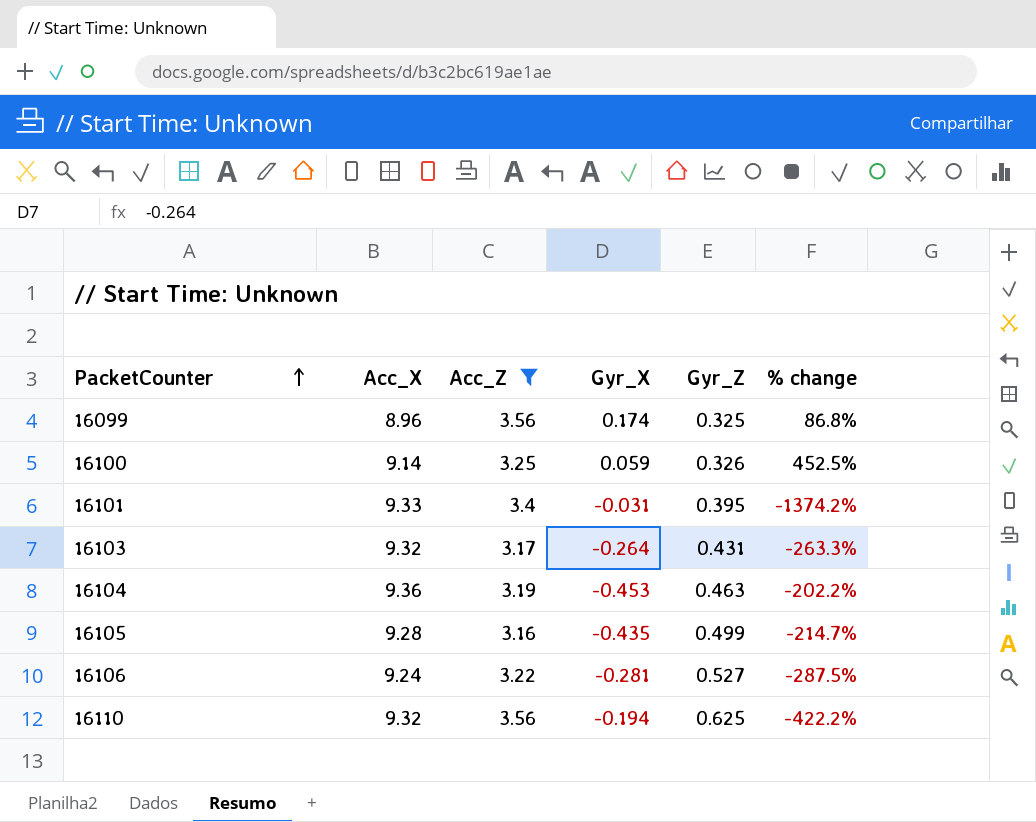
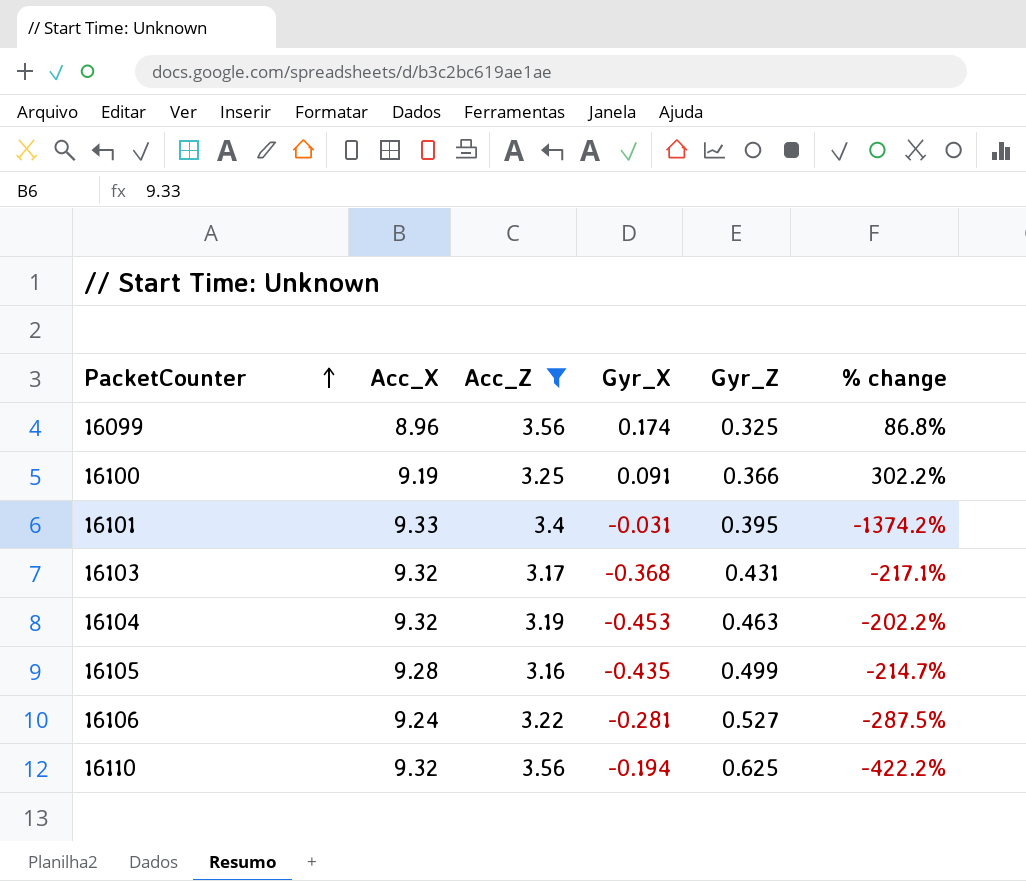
16100 | Acc_X: 9.14 -> 9.19
16100 | Gyr_X: 0.059 -> 0.091
16100 | Gyr_Z: 0.326 -> 0.366
16100 | % change: 452.5% -> 302.2%
16103 | Gyr_X: -0.264 -> -0.368
16103 | % change: -263.3% -> -217.1%
16104 | Acc_X: 9.36 -> 9.32

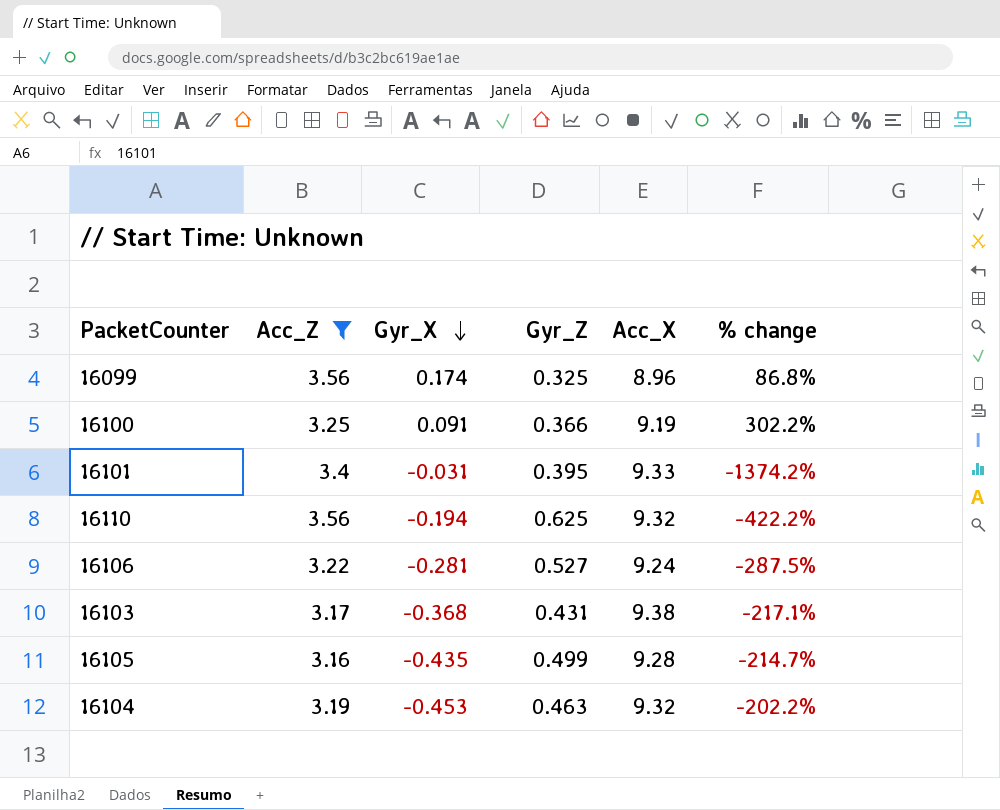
row order: PacketCounter ascending -> Gyr_X descending
column Acc_X | position: 2 -> 5
16103 | Acc_X: 9.32 -> 9.38

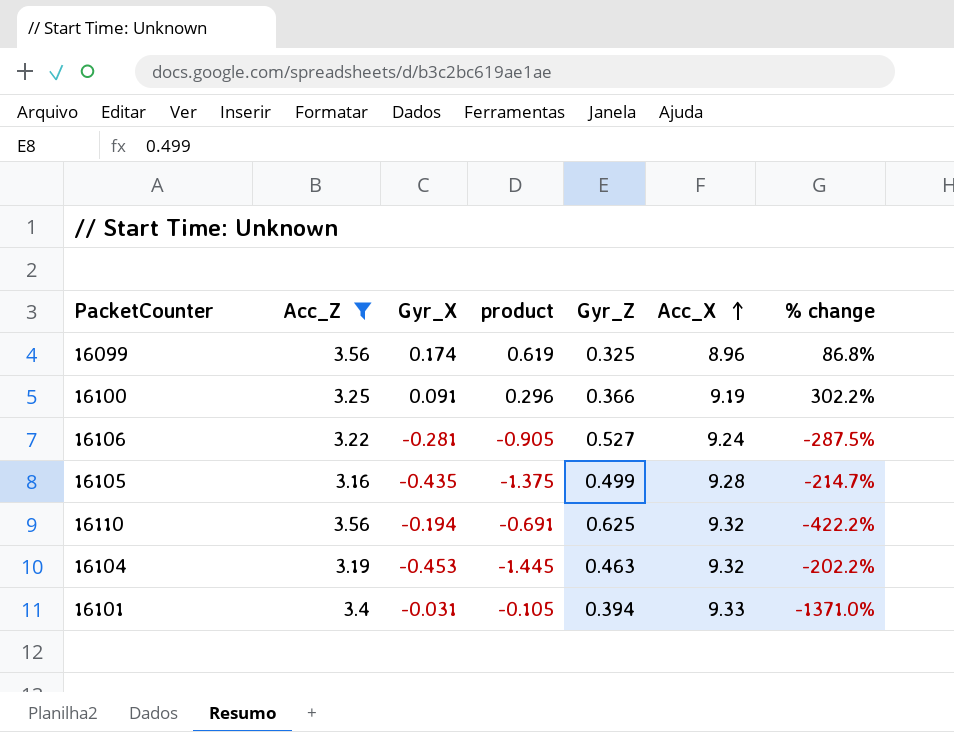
row order: Gyr_X descending -> Acc_X ascending
column product | formula: none -> [Acc_Z] * [Gyr_X]
row 16103: 3.17 | -0.368 | 0.431 | 9.38 | -217.1% -> none
16101 | Gyr_Z: 0.395 -> 0.394
16101 | % change: -1374.2% -> -1371.0%

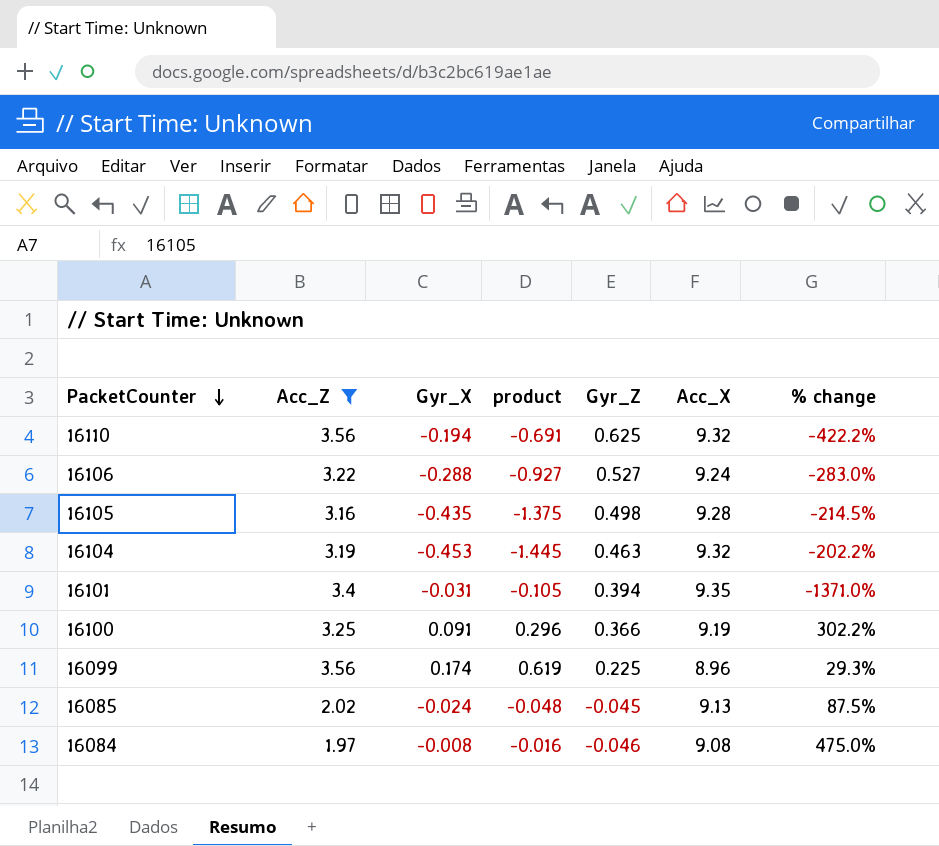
row order: Acc_X ascending -> PacketCounter descending
16106 | Gyr_X: -0.281 -> -0.288
16106 | product: -0.905 -> -0.927
16106 | % change: -287.5% -> -283.0%
16105 | Gyr_Z: 0.499 -> 0.498
16105 | % change: -214.7% -> -214.5%
16101 | Acc_X: 9.33 -> 9.35
16099 | Gyr_Z: 0.325 -> 0.225
16099 | % change: 86.8% -> 29.3%
row 16085: none -> 2.02 | -0.024 | -0.048 | -0.045 | 9.13 | 87.5%
row 16084: none -> 1.97 | -0.008 | -0.016 | -0.046 | 9.08 | 475.0%

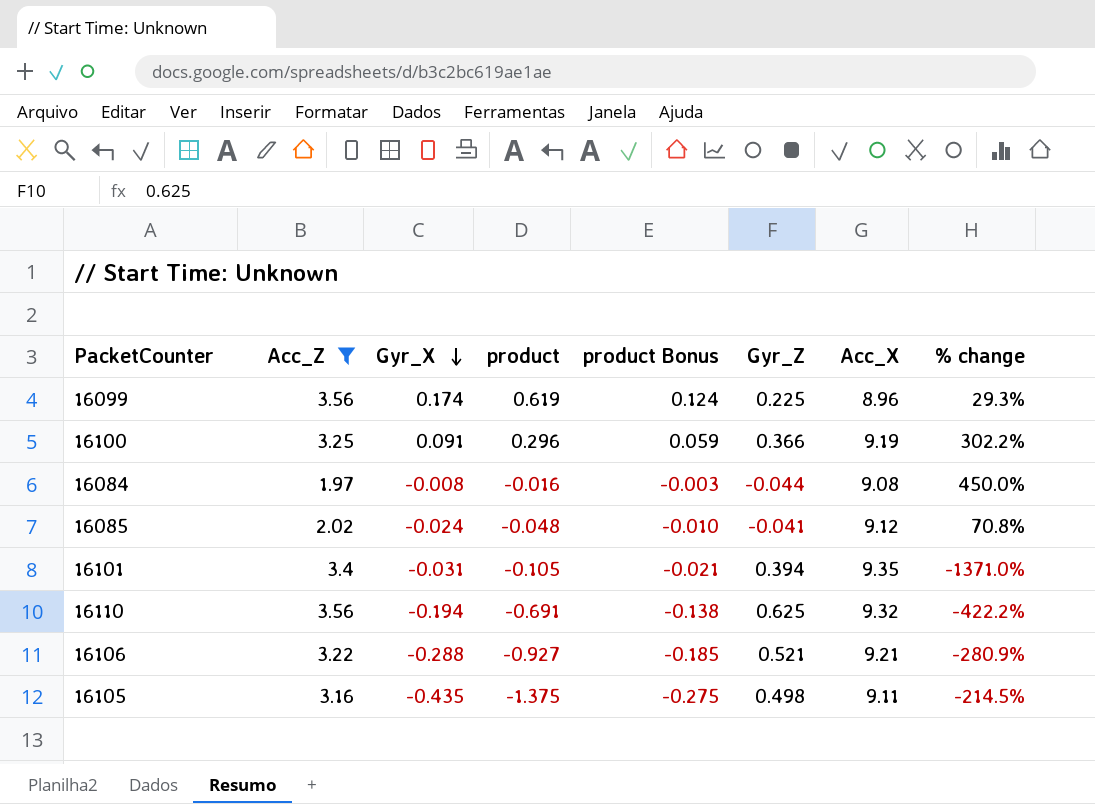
row order: PacketCounter descending -> Gyr_X descending
column product Bonus | formula: none -> [product] * 0.2
row 16104: 3.19 | -0.453 | -1.445 | 0.463 | 9.32 | -202.2% -> none
16084 | Gyr_Z: -0.046 -> -0.044
16084 | % change: 475.0% -> 450.0%
16085 | Gyr_Z: -0.045 -> -0.041
16085 | Acc_X: 9.13 -> 9.12
16085 | % change: 87.5% -> 70.8%
16106 | Gyr_Z: 0.527 -> 0.521
16106 | Acc_X: 9.24 -> 9.21
16106 | % change: -283.0% -> -280.9%
16105 | Acc_X: 9.28 -> 9.11

